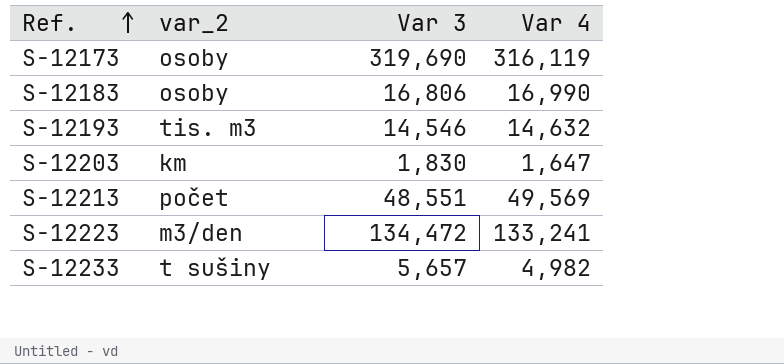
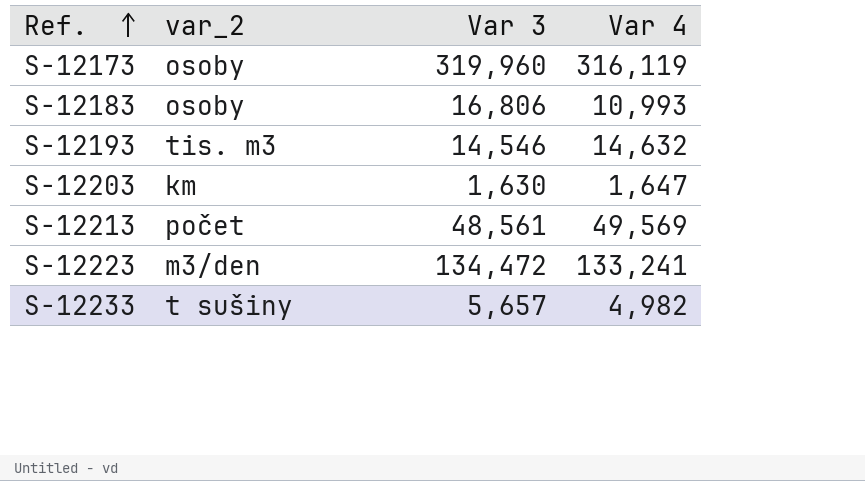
S-12173 | Var 3: 319,690 -> 319,960
S-12183 | Var 4: 16,990 -> 10,993
S-12203 | Var 3: 1,830 -> 1,630
S-12213 | Var 3: 48,551 -> 48,561

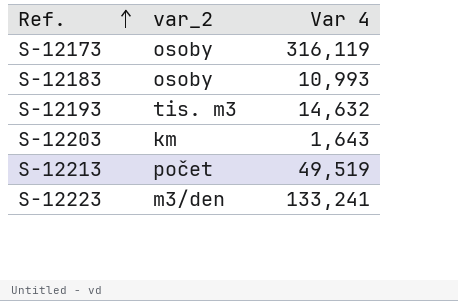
column Var 3 | position: 3 -> none
row S-12233: t sušiny | 5,657 | 4,982 -> none
S-12203 | Var 4: 1,647 -> 1,643
S-12213 | Var 4: 49,569 -> 49,519

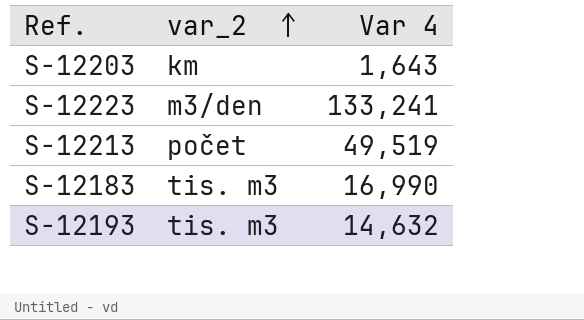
row order: Ref. ascending -> var_2 ascending
row S-12173: osoby | 316,119 -> none
S-12183 | var_2: osoby -> tis. m3
S-12183 | Var 4: 10,993 -> 16,990

